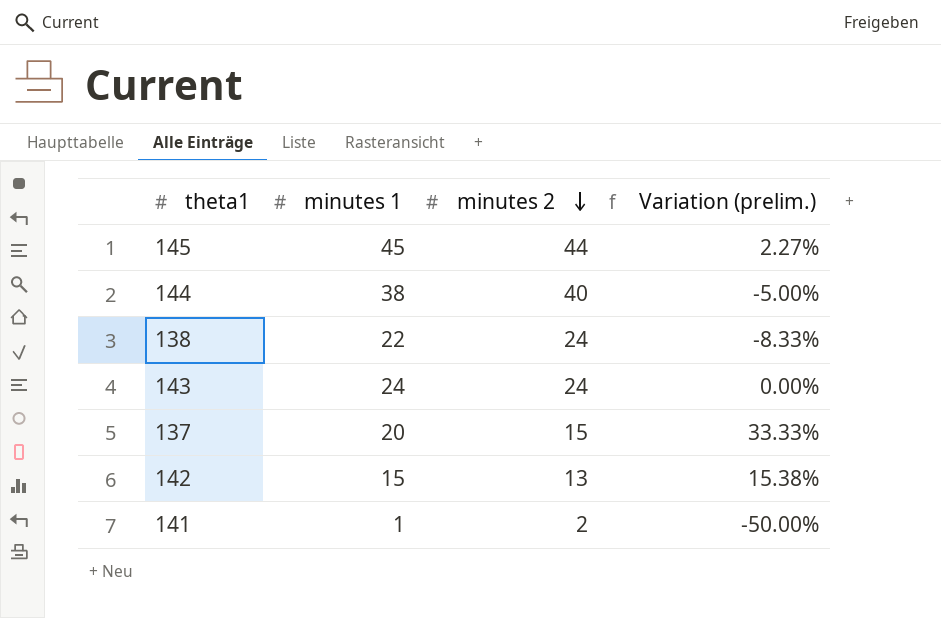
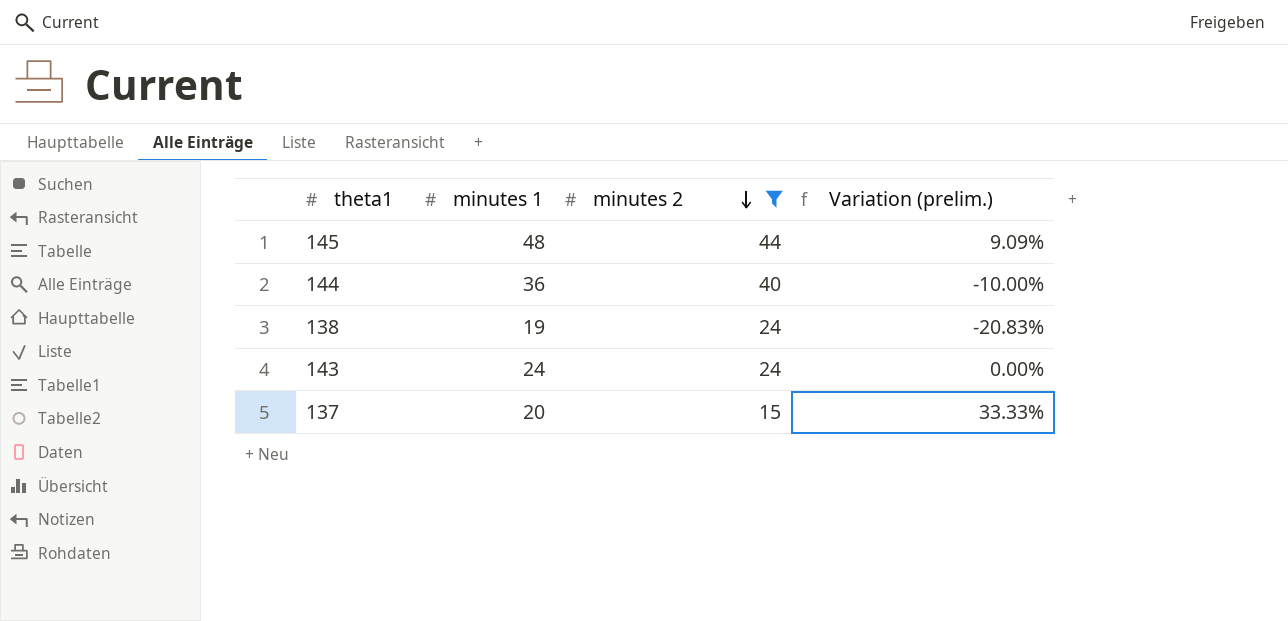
filter: none -> minutes 2 >= 15
145 | minutes 1: 45 -> 48
145 | Variation (prelim.): 2.27% -> 9.09%
144 | minutes 1: 38 -> 36
144 | Variation (prelim.): -5.00% -> -10.00%
138 | minutes 1: 22 -> 19
138 | Variation (prelim.): -8.33% -> -20.83%

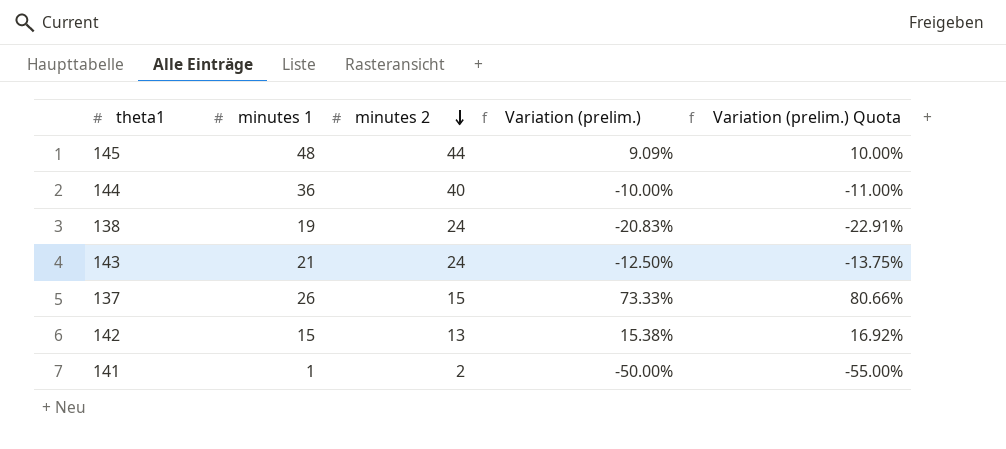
filter: minutes 2 >= 15 -> none
column Variation (prelim.) Quota | formula: none -> [Variation (prelim.)] * 1.1
143 | minutes 1: 24 -> 21
143 | Variation (prelim.): 0.00% -> -12.50%
137 | minutes 1: 20 -> 26
137 | Variation (prelim.): 33.33% -> 73.33%

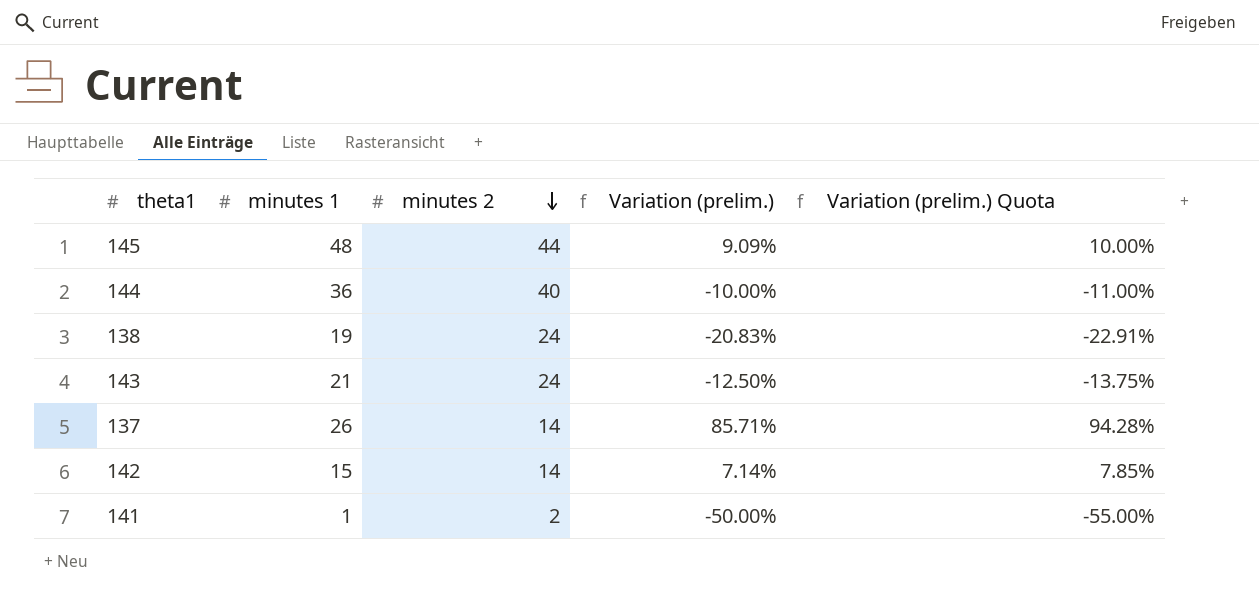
137 | minutes 2: 15 -> 14
137 | Variation (prelim.): 73.33% -> 85.71%
137 | Variation (prelim.) Quota: 80.66% -> 94.28%
142 | minutes 2: 13 -> 14
142 | Variation (prelim.): 15.38% -> 7.14%
142 | Variation (prelim.) Quota: 16.92% -> 7.85%

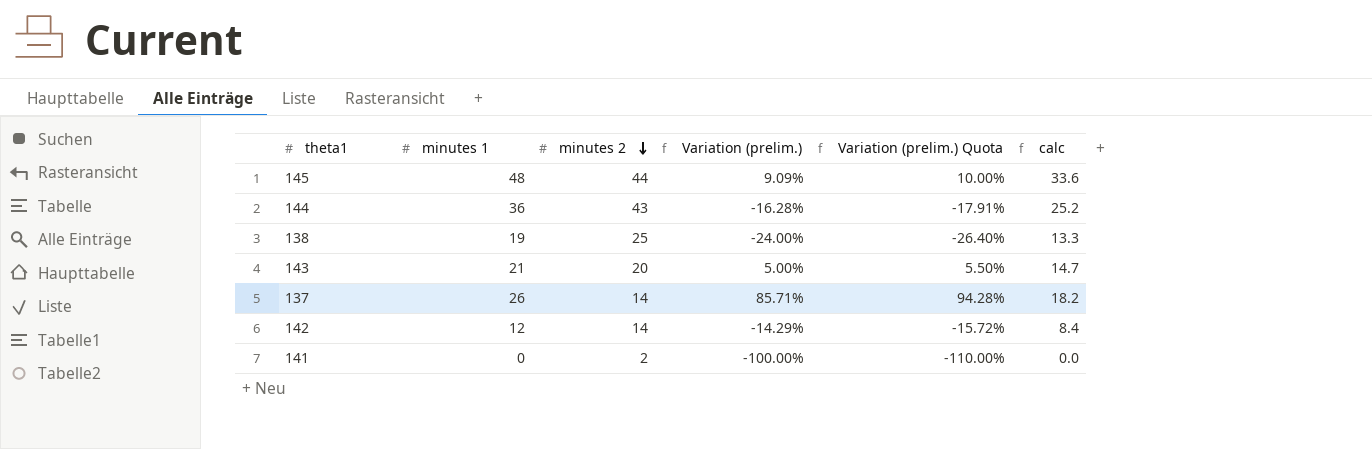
column calc | formula: none -> [minutes 1] * 0.7
144 | minutes 2: 40 -> 43
144 | Variation (prelim.): -10.00% -> -16.28%
144 | Variation (prelim.) Quota: -11.00% -> -17.91%
138 | minutes 2: 24 -> 25
138 | Variation (prelim.): -20.83% -> -24.00%
138 | Variation (prelim.) Quota: -22.91% -> -26.40%
143 | minutes 2: 24 -> 20
143 | Variation (prelim.): -12.50% -> 5.00%
143 | Variation (prelim.) Quota: -13.75% -> 5.50%
142 | minutes 1: 15 -> 12
142 | Variation (prelim.): 7.14% -> -14.29%
142 | Variation (prelim.) Quota: 7.85% -> -15.72%
141 | minutes 1: 1 -> 0
141 | Variation (prelim.): -50.00% -> -100.00%
141 | Variation (prelim.) Quota: -55.00% -> -110.00%

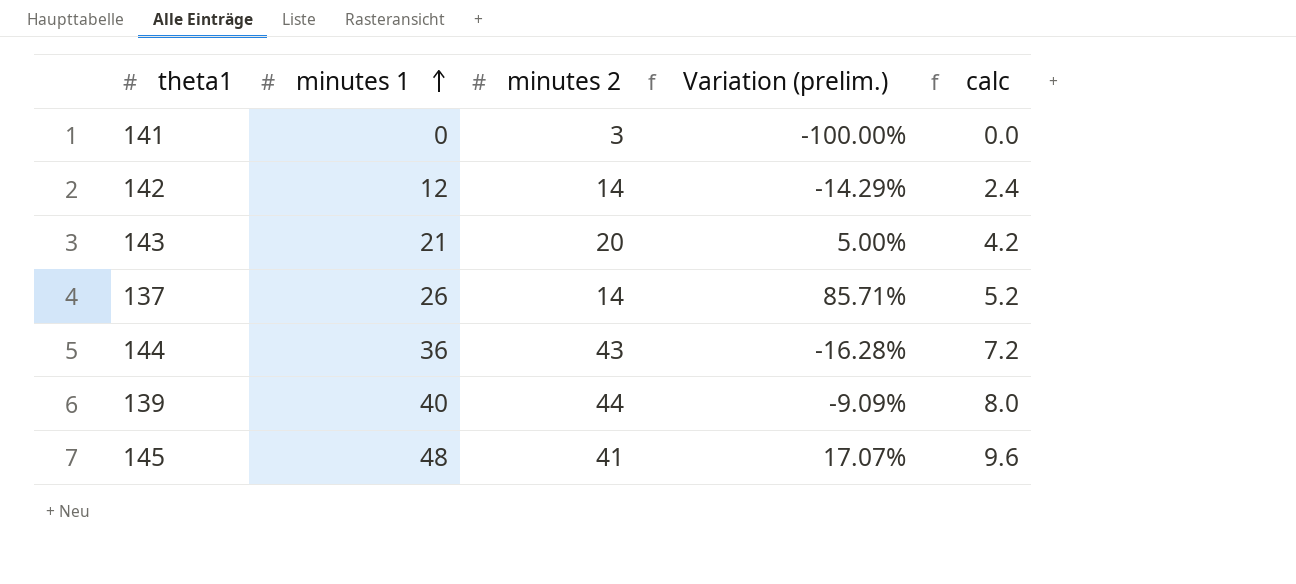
row order: minutes 2 descending -> minutes 1 ascending
column Variation (prelim.) Quota | formula: [Variation (prelim.)] * 1.1 -> none
column calc | formula: [minutes 1] * 0.7 -> [minutes 1] * 0.2
row 138: 19 | 25 | -24.00% | -26.40% | 13.3 -> none
141 | minutes 2: 2 -> 3
row 139: none -> 40 | 44 | -9.09% | 8.0
145 | minutes 2: 44 -> 41
145 | Variation (prelim.): 9.09% -> 17.07%

